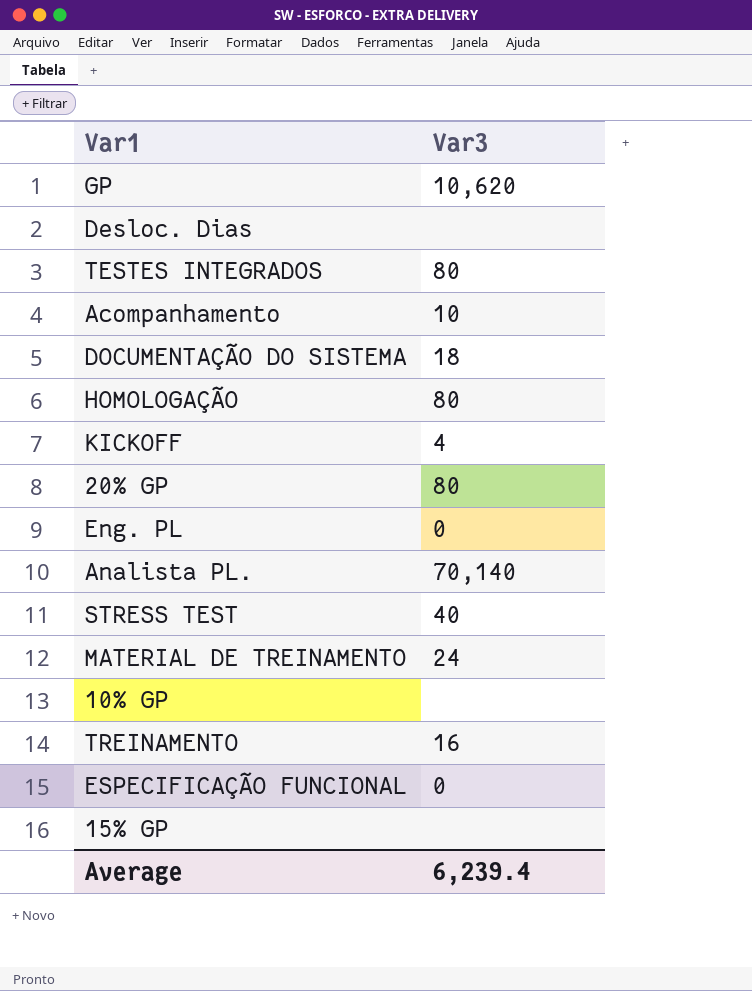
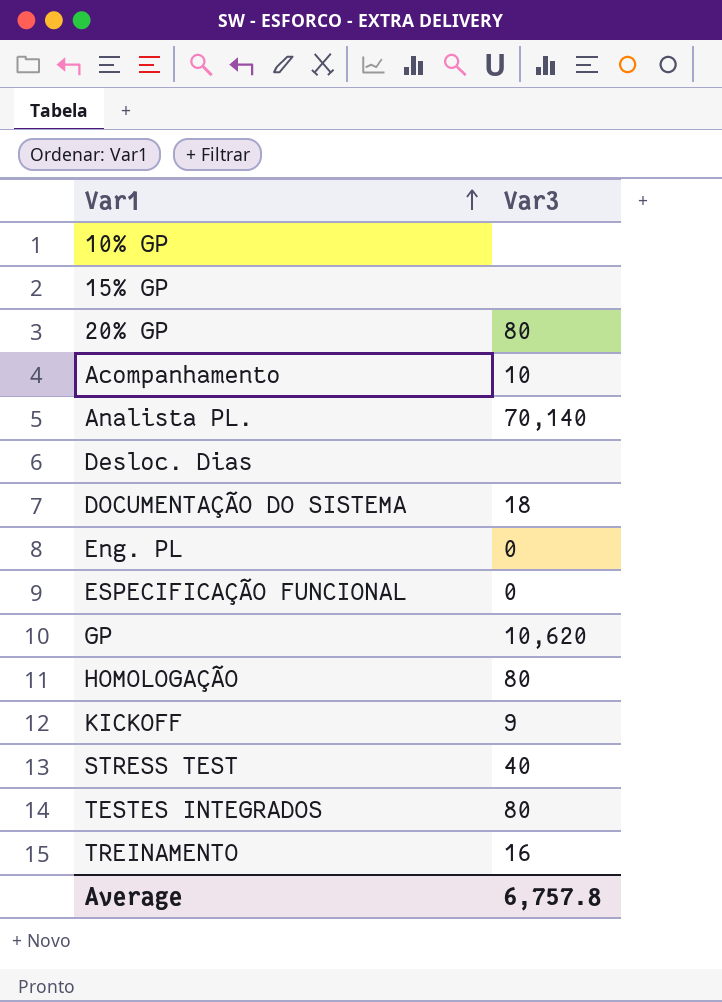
row order: none -> Var1 ascending
row MATERIAL DE TREINAMENTO: 24 -> none
KICKOFF | Var3: 4 -> 9
Average | Var3: 6,239.4 -> 6,757.8

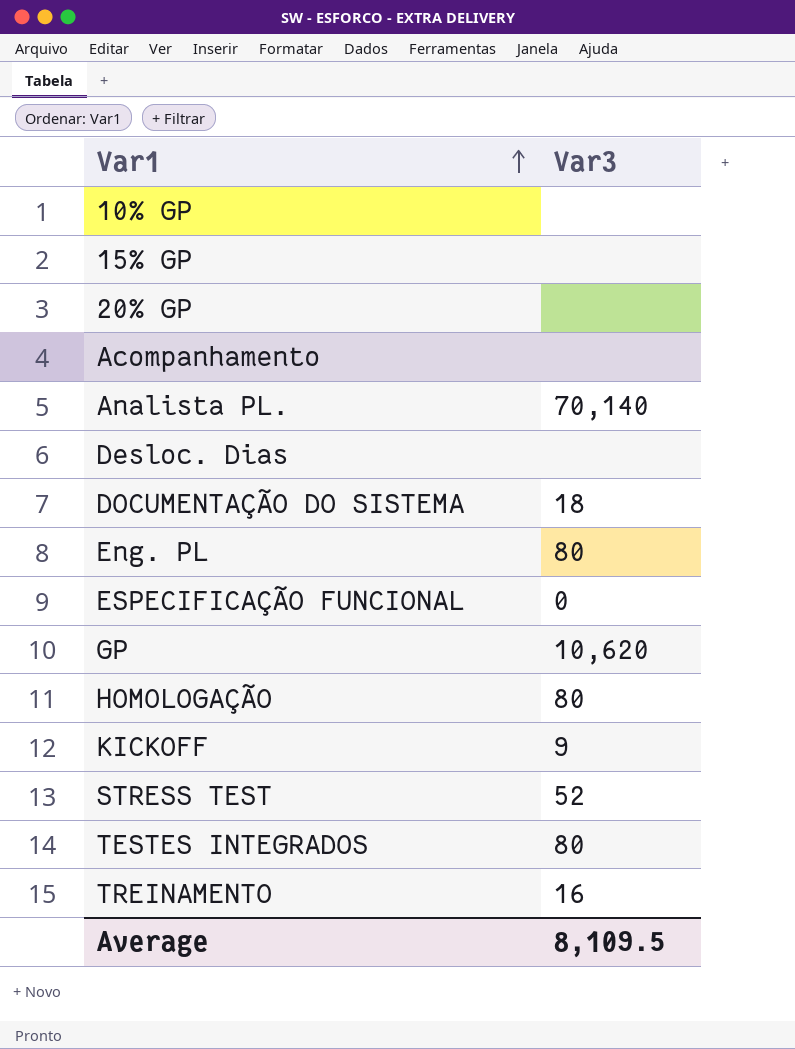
20% GP | Var3: 80 -> none
Acompanhamento | Var3: 10 -> none
Eng. PL | Var3: 0 -> 80
STRESS TEST | Var3: 40 -> 52
Average | Var3: 6,757.8 -> 8,109.5

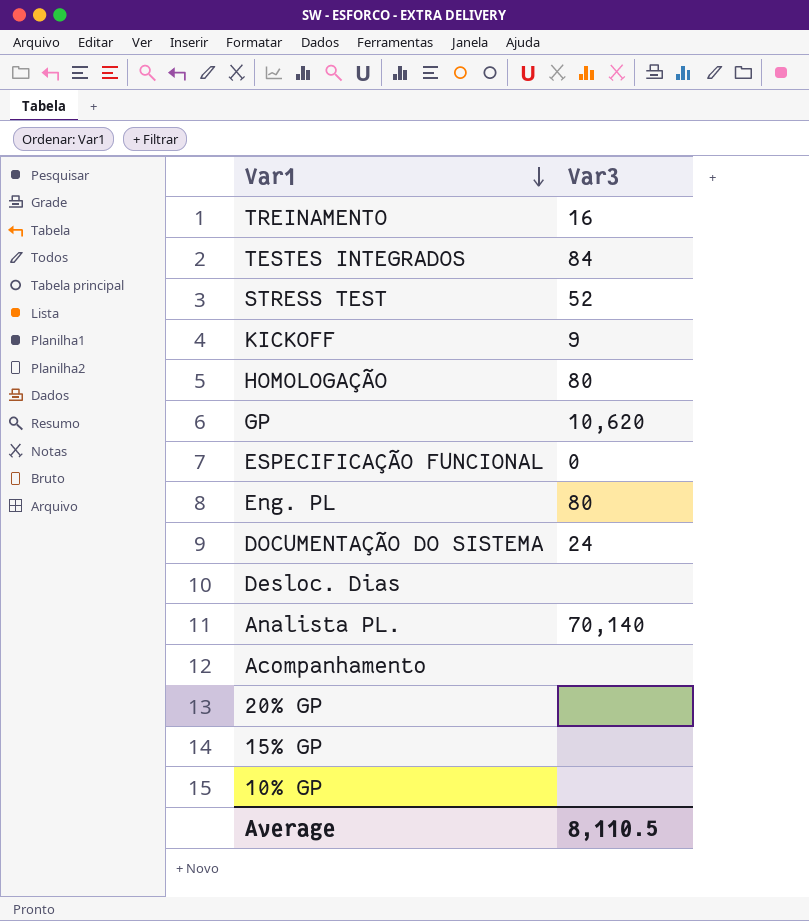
row order: Var1 ascending -> Var1 descending
TESTES INTEGRADOS | Var3: 80 -> 84
DOCUMENTAÇÃO DO SISTEMA | Var3: 18 -> 24
Average | Var3: 8,109.5 -> 8,110.5

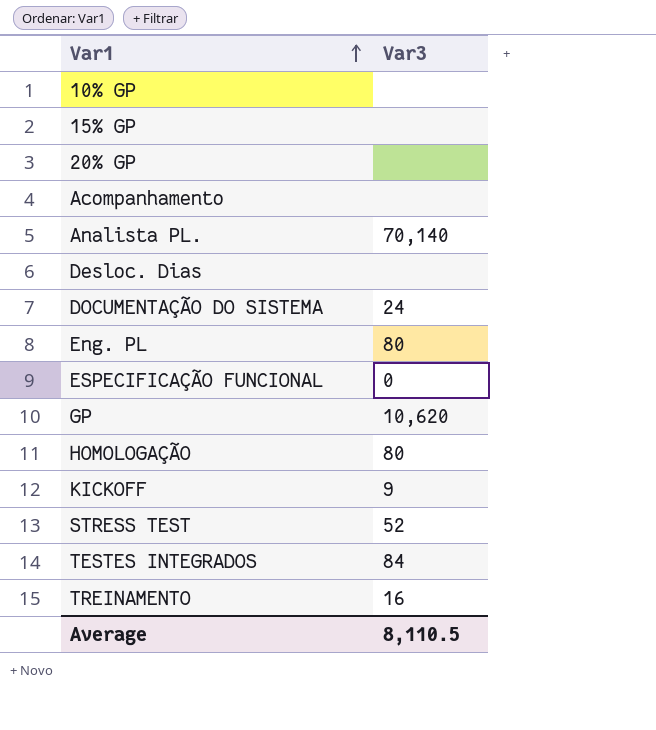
row order: Var1 descending -> Var1 ascending

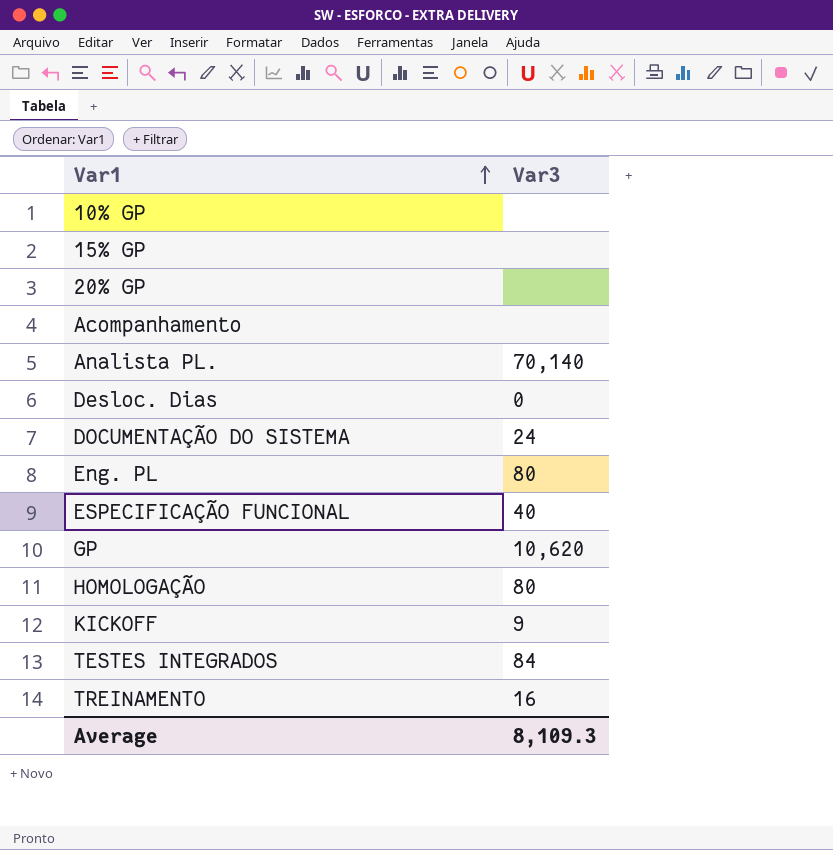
row STRESS TEST: 52 -> none
Desloc. Dias | Var3: none -> 0
ESPECIFICAÇÃO FUNCIONAL | Var3: 0 -> 40
Average | Var3: 8,110.5 -> 8,109.3

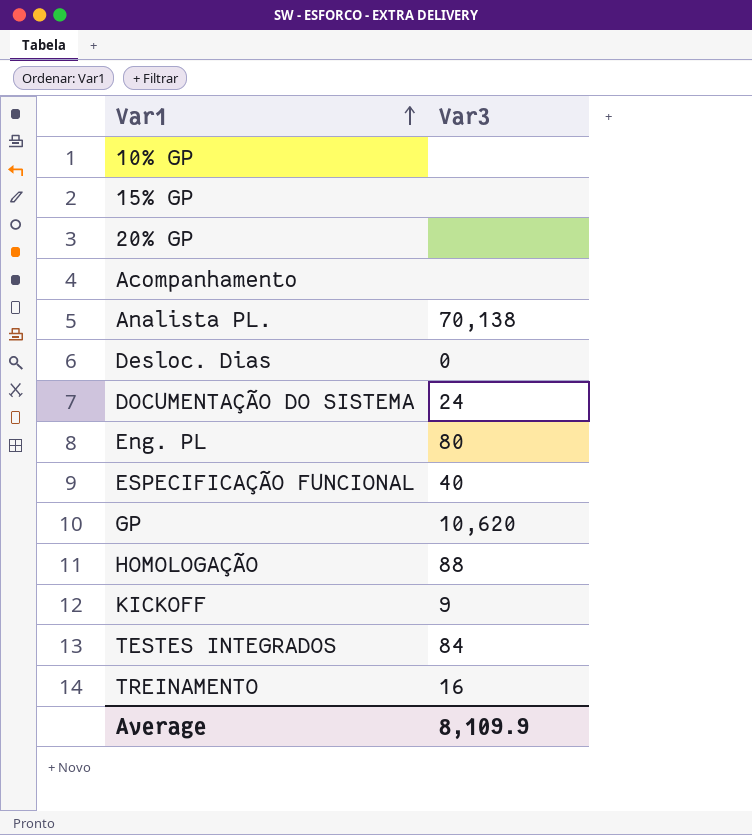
Analista PL. | Var3: 70,140 -> 70,138
HOMOLOGAÇÃO | Var3: 80 -> 88
Average | Var3: 8,109.3 -> 8,109.9

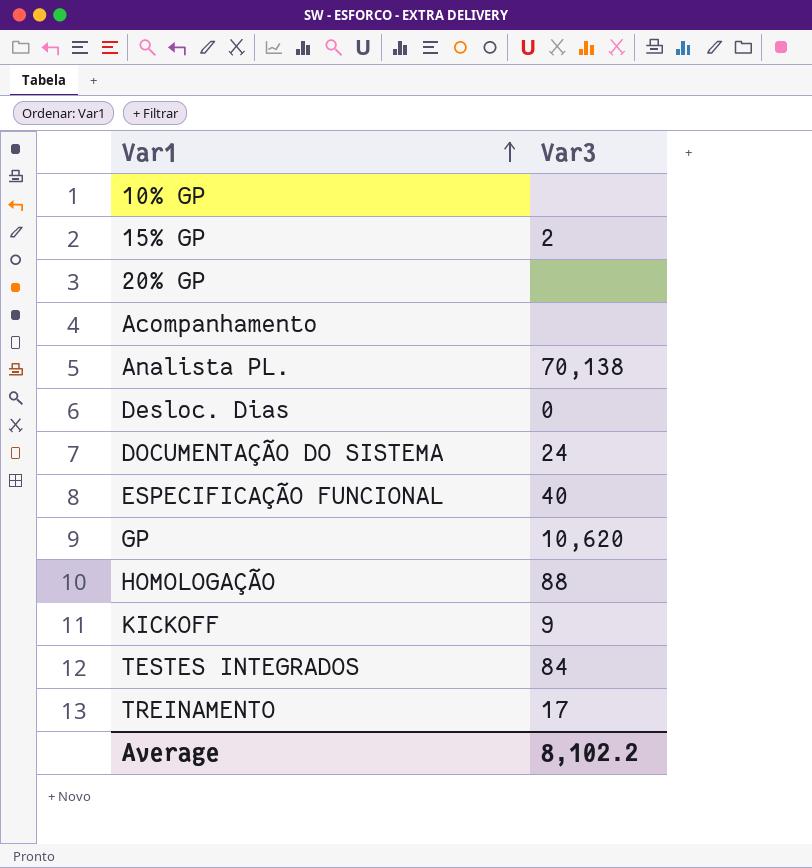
row Eng. PL: 80 -> none
15% GP | Var3: none -> 2
TREINAMENTO | Var3: 16 -> 17
Average | Var3: 8,109.9 -> 8,102.2

